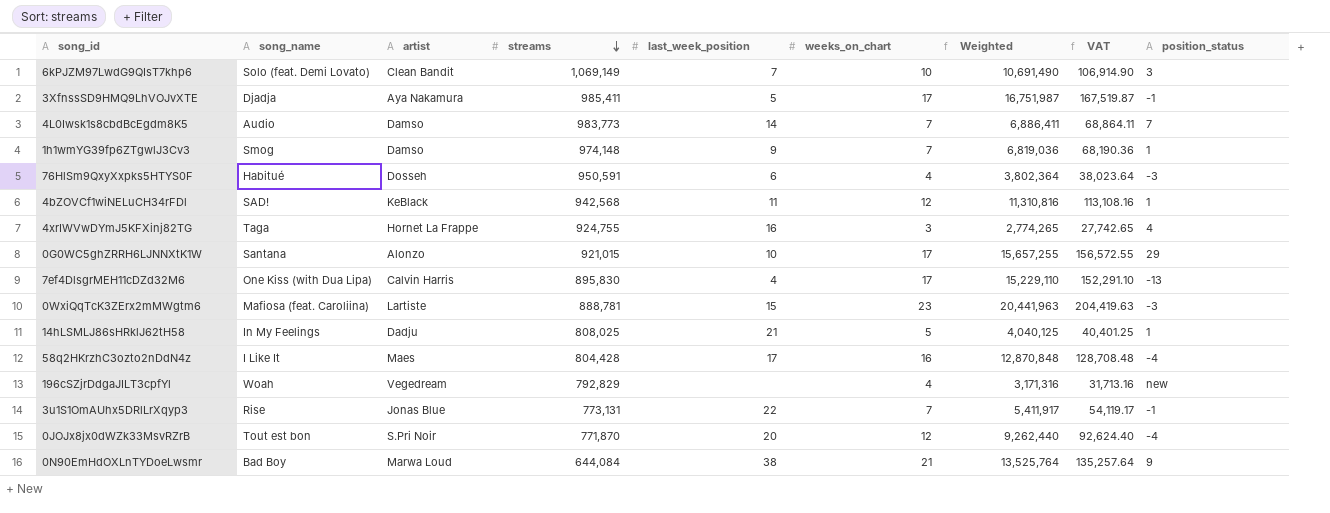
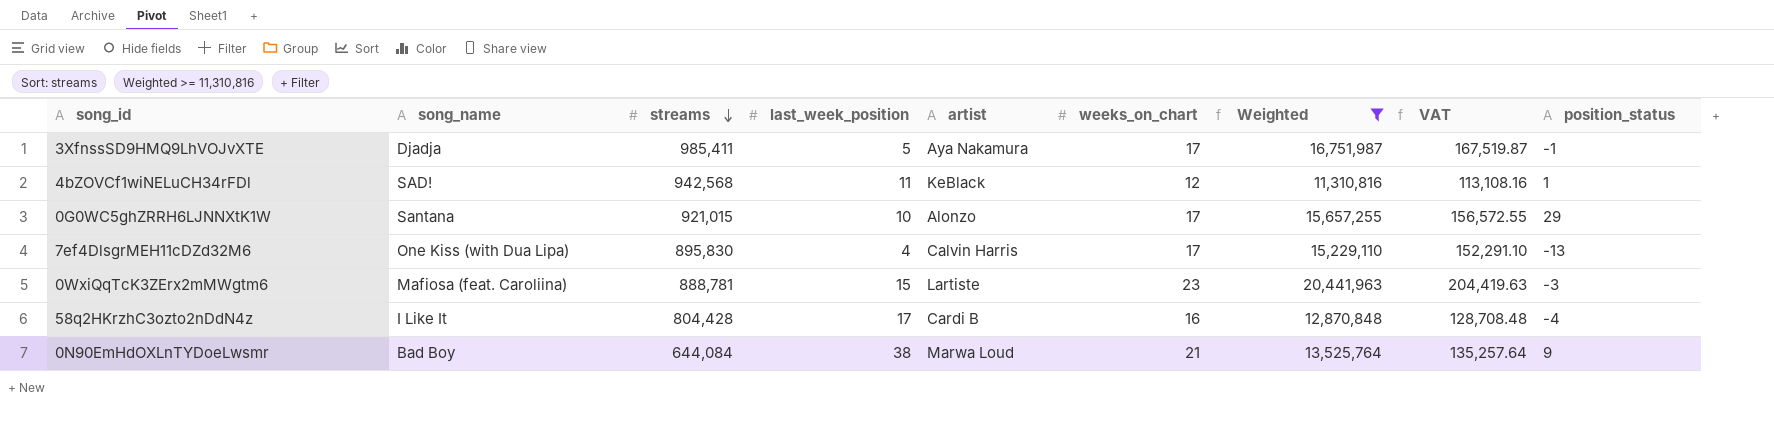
filter: none -> Weighted >= 11,310,816
column artist | position: 3 -> 5
58q2HKrzhC3ozto2nDdN4z | artist: Maes -> Cardi B

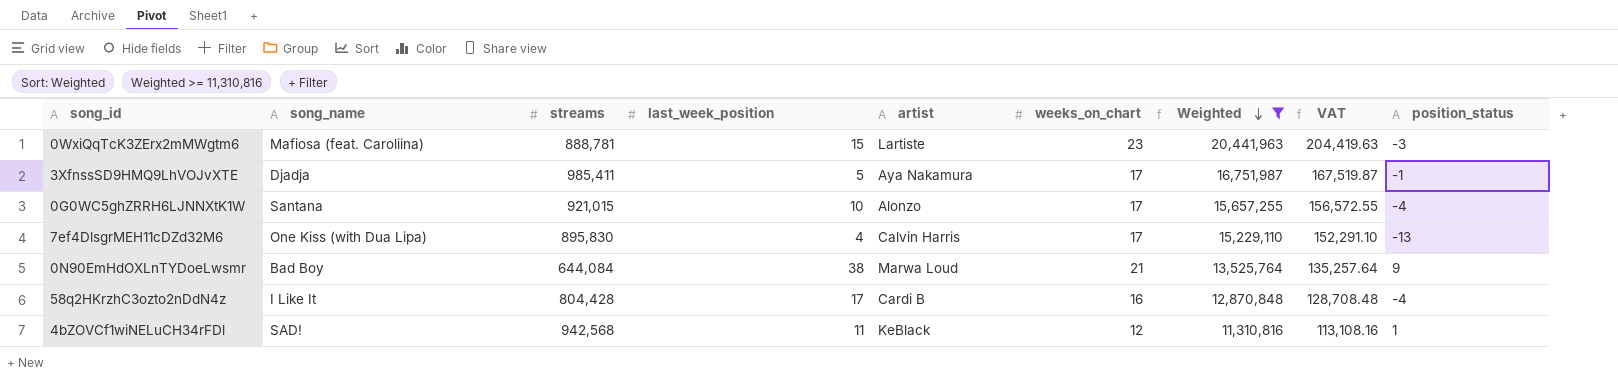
row order: streams descending -> Weighted descending
0G0WC5ghZRRH6LJNNXtK1W | position_status: 29 -> -4

